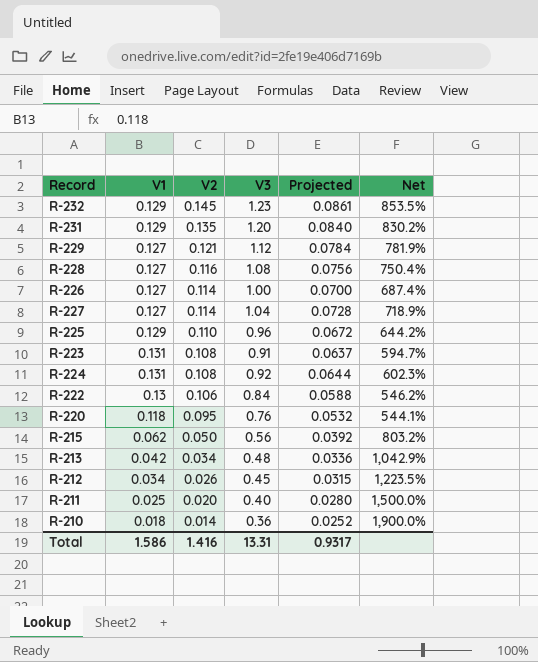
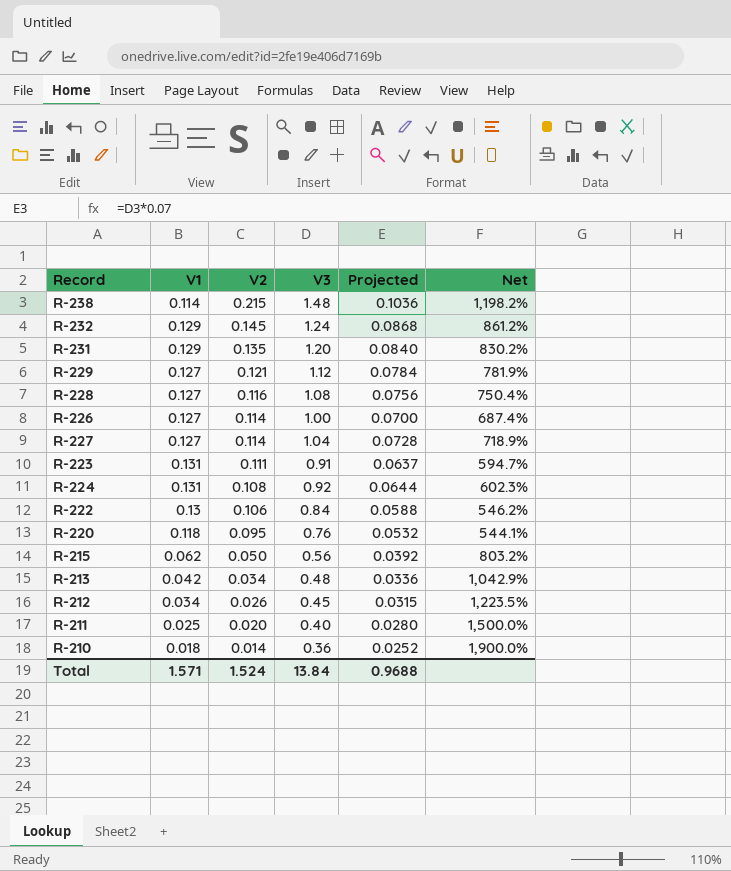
row R-225: 0.129 | 0.110 | 0.96 | 0.0672 | 644.2% -> none
row R-238: none -> 0.114 | 0.215 | 1.48 | 0.1036 | 1,198.2%
R-232 | V3: 1.23 -> 1.24
R-232 | Projected: 0.0861 -> 0.0868
R-232 | Net: 853.5% -> 861.2%
R-223 | V2: 0.108 -> 0.111
Total | V1: 1.586 -> 1.571
Total | V2: 1.416 -> 1.524
Total | V3: 13.31 -> 13.84
Total | Projected: 0.9317 -> 0.9688

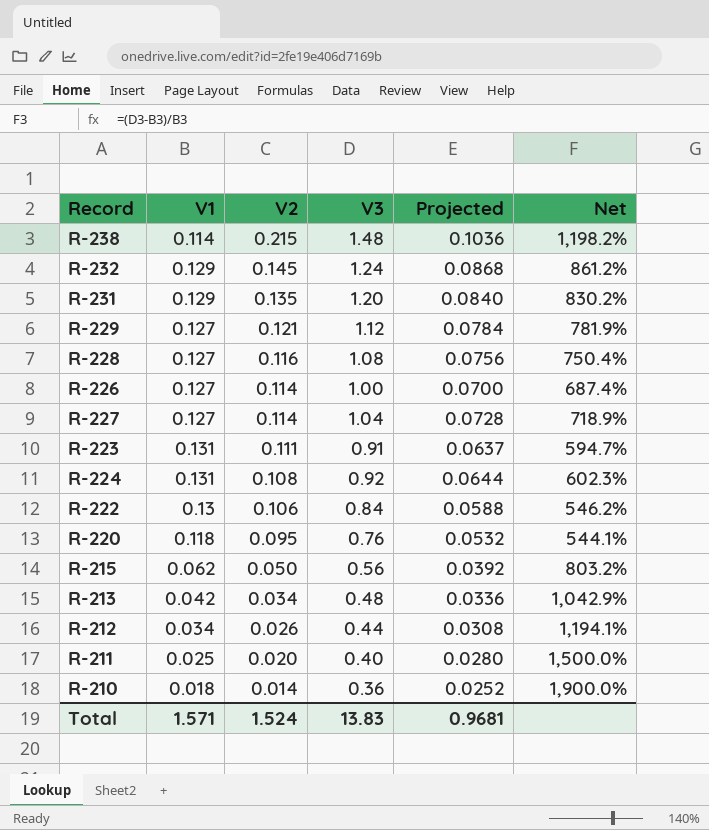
R-212 | V3: 0.45 -> 0.44
R-212 | Projected: 0.0315 -> 0.0308
R-212 | Net: 1,223.5% -> 1,194.1%
Total | V3: 13.84 -> 13.83
Total | Projected: 0.9688 -> 0.9681

